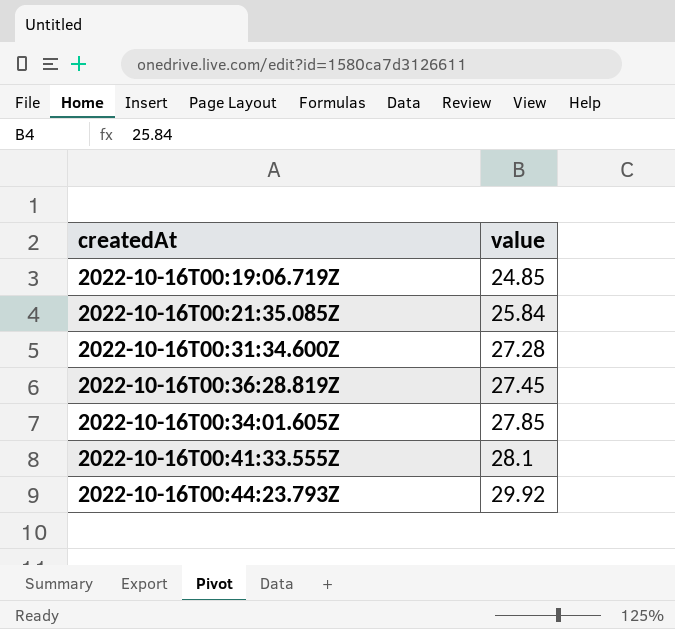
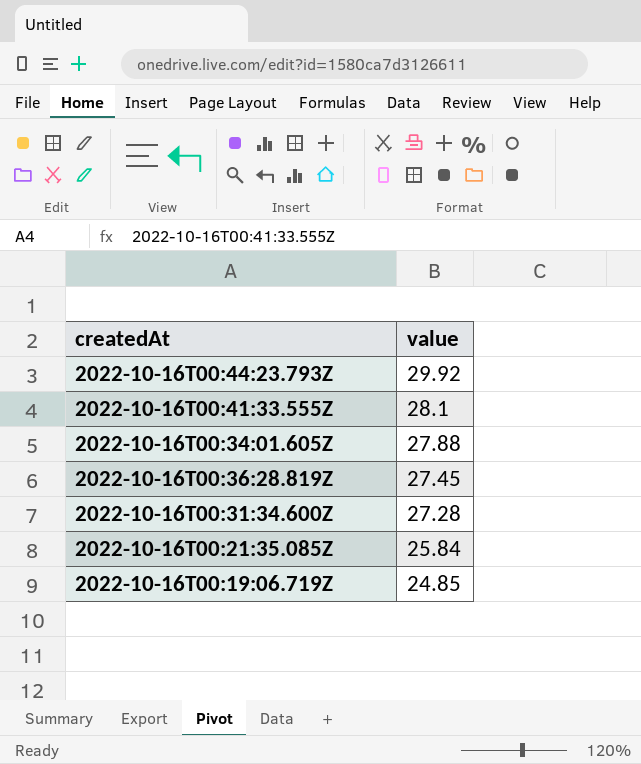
row order: value ascending -> value descending
2022-10-16T00:34:01.605Z | value: 27.85 -> 27.88

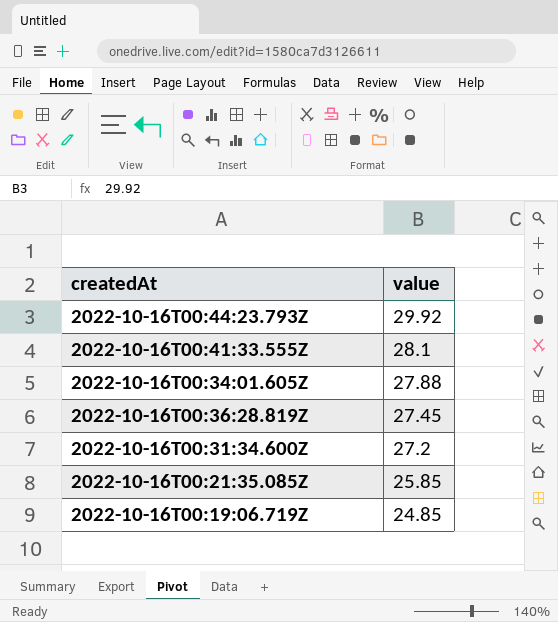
2022-10-16T00:31:34.600Z | value: 27.28 -> 27.2
2022-10-16T00:21:35.085Z | value: 25.84 -> 25.85

